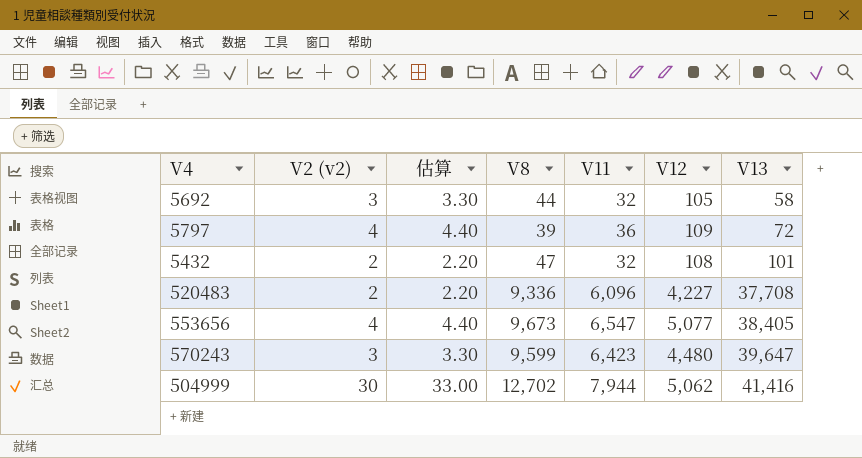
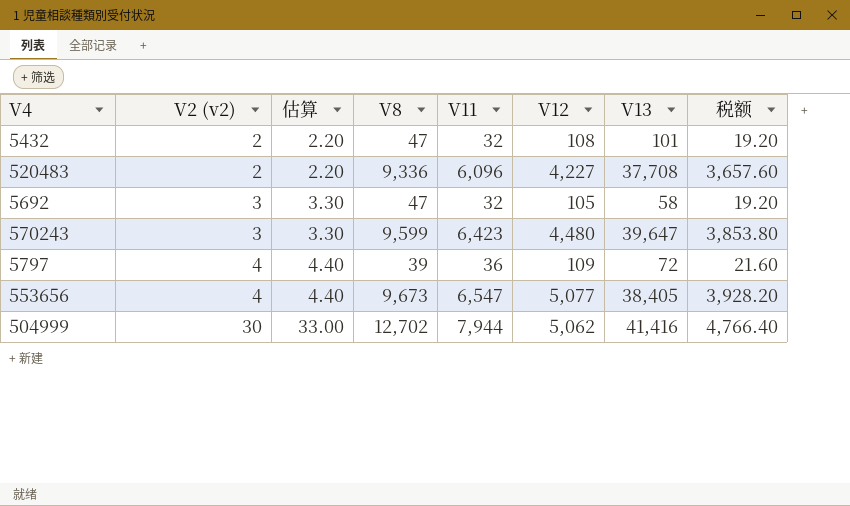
row order: V13 ascending -> V2 (v2) ascending
column 税额 | formula: none -> [V11] * 0.6
5692 | V8: 44 -> 47

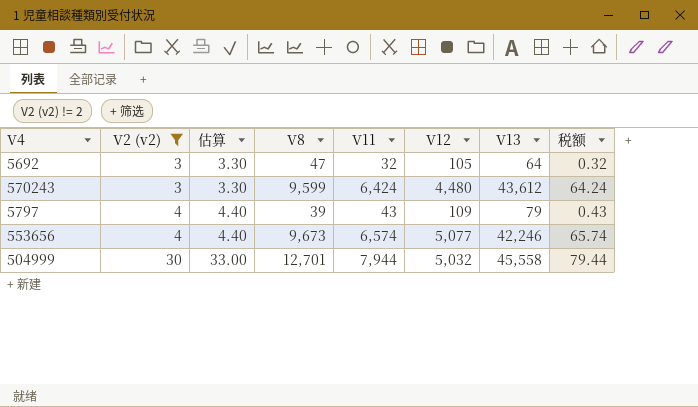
filter: none -> V2 (v2) != 2
column 税额 | formula: [V11] * 0.6 -> [V11] * 0.01
5692 | V13: 58 -> 64
570243 | V11: 6,423 -> 6,424
570243 | V13: 39,647 -> 43,612
5797 | V11: 36 -> 43
5797 | V13: 72 -> 79
553656 | V11: 6,547 -> 6,574
553656 | V13: 38,405 -> 42,246
504999 | V8: 12,702 -> 12,701
504999 | V12: 5,062 -> 5,032
504999 | V13: 41,416 -> 45,558

